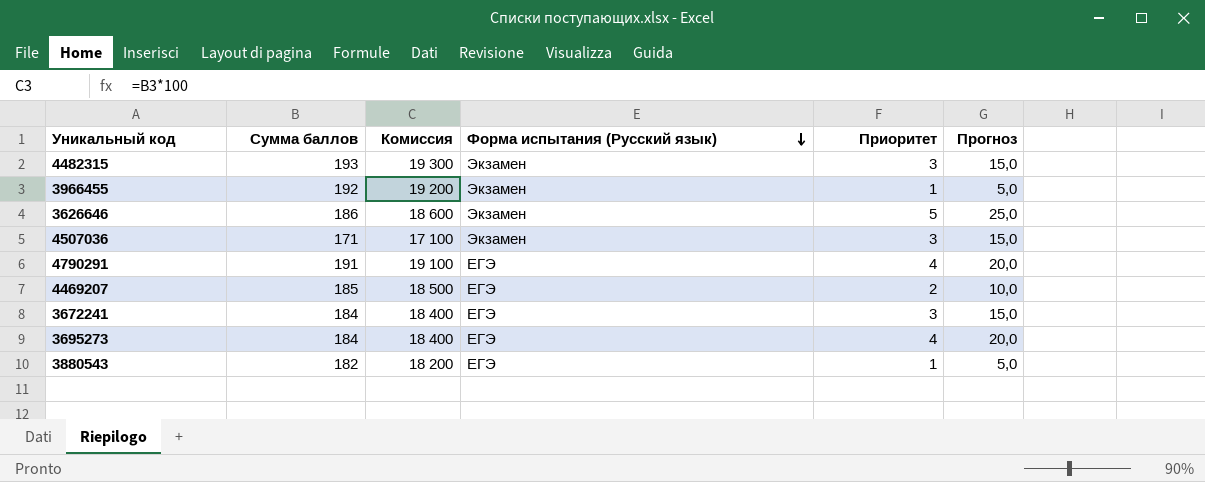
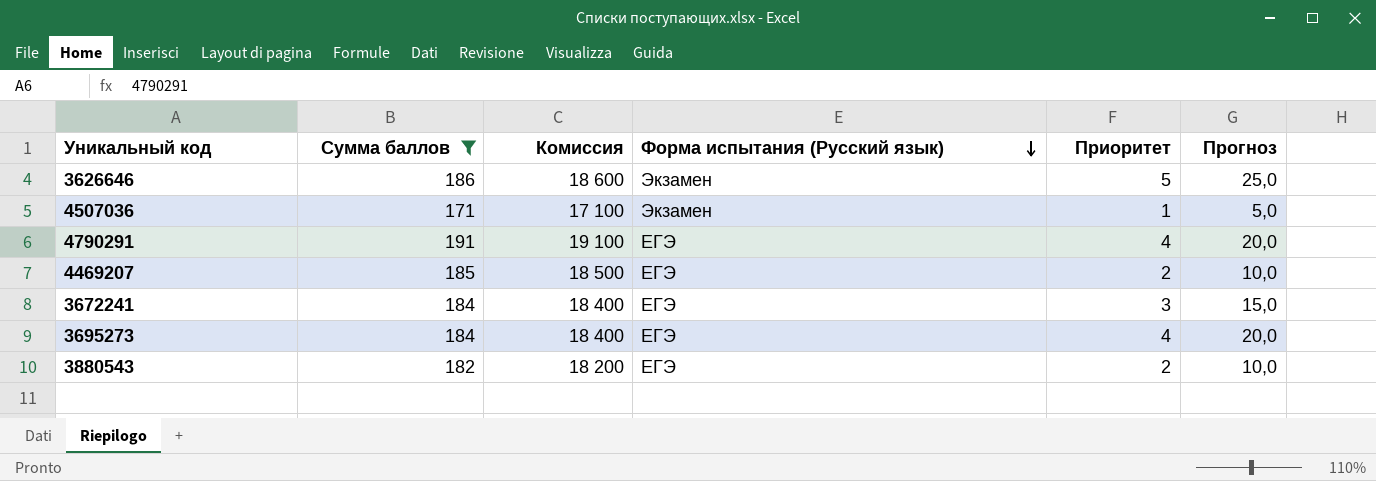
filter: none -> Сумма баллов <= 191
4507036 | Приоритет: 3 -> 1
4507036 | Прогноз: 15,0 -> 5,0
3880543 | Приоритет: 1 -> 2
3880543 | Прогноз: 5,0 -> 10,0

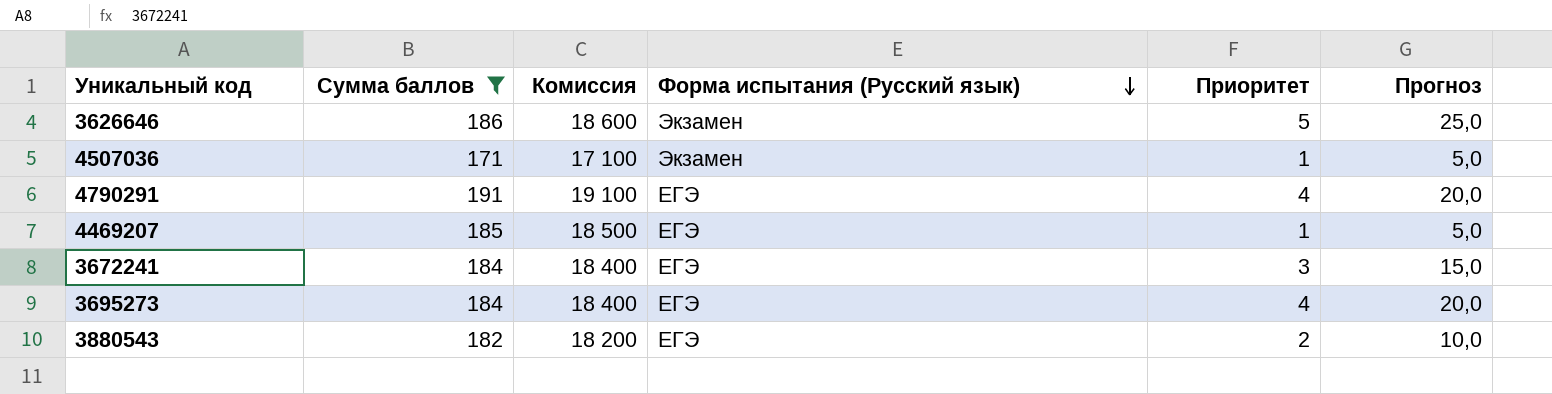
4469207 | Приоритет: 2 -> 1
4469207 | Прогноз: 10,0 -> 5,0

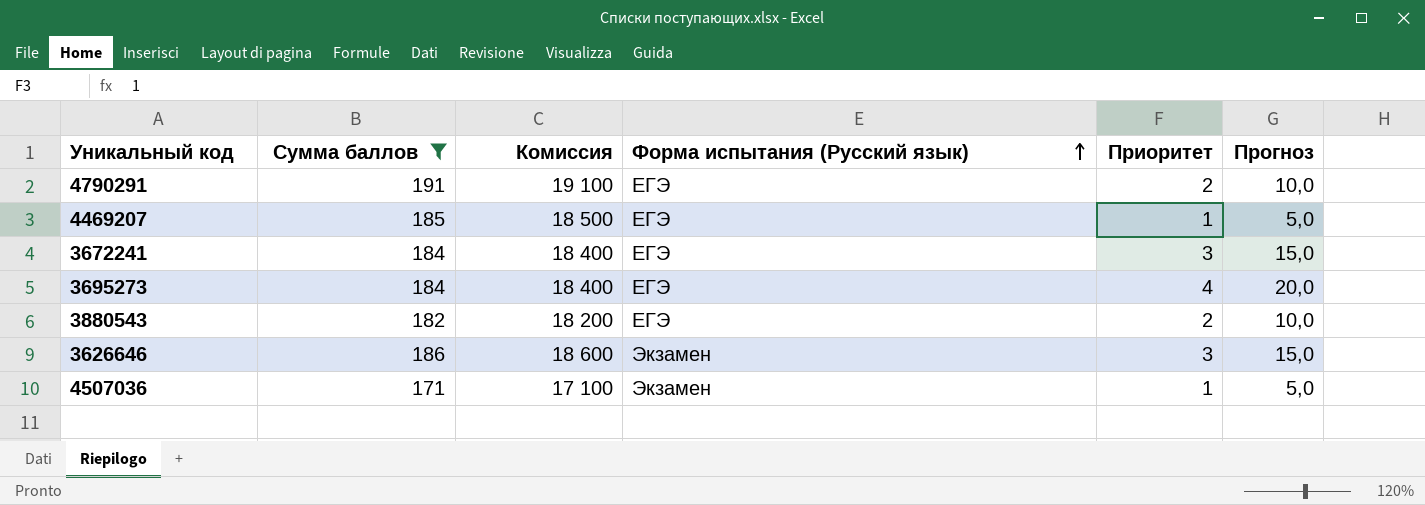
row order: Форма испытания (Русский язык) descending -> Форма испытания (Русский язык) ascending
4790291 | Приоритет: 4 -> 2
4790291 | Прогноз: 20,0 -> 10,0
3626646 | Приоритет: 5 -> 3
3626646 | Прогноз: 25,0 -> 15,0

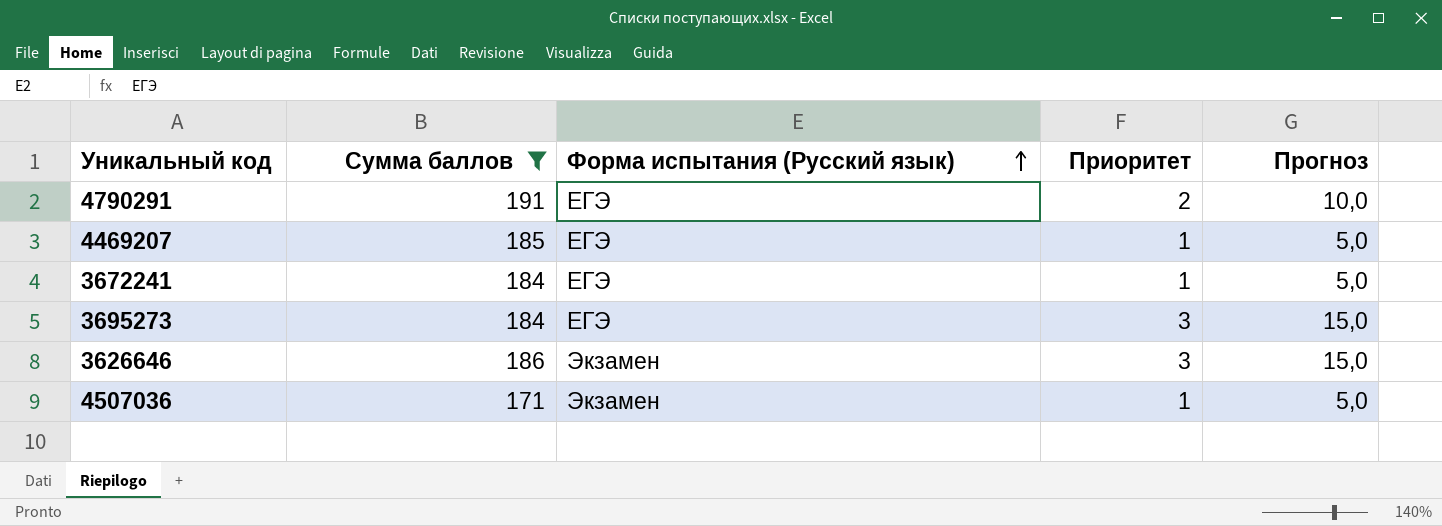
column Комиссия | formula: [Сумма баллов] * 100 -> none
row 3880543: 182 | 18 200 | ЕГЭ | 2 | 10,0 -> none
3672241 | Приоритет: 3 -> 1
3672241 | Прогноз: 15,0 -> 5,0
3695273 | Приоритет: 4 -> 3
3695273 | Прогноз: 20,0 -> 15,0

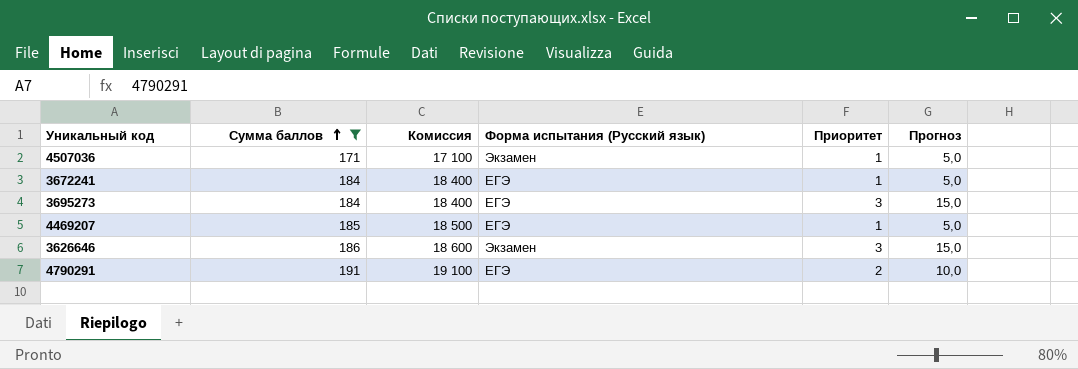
row order: Форма испытания (Русский язык) ascending -> Сумма баллов ascending
column Комиссия | formula: none -> [Сумма баллов] * 100

